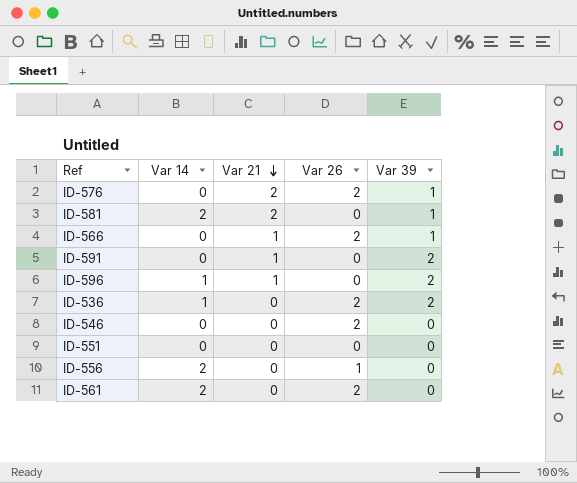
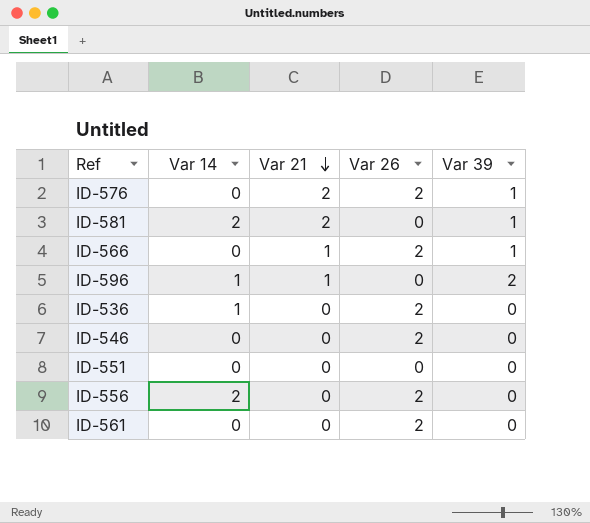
row ID-591: 0 | 1 | 0 | 2 -> none
ID-536 | Var 39: 2 -> 0
ID-556 | Var 26: 1 -> 2
ID-561 | Var 14: 2 -> 0

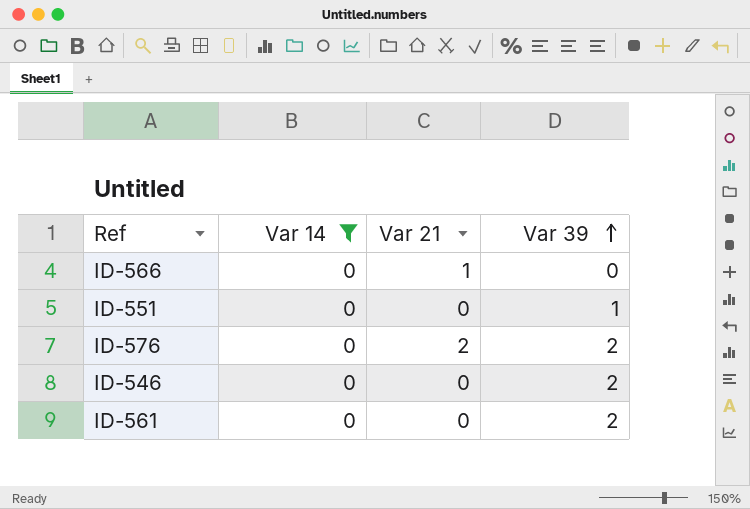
filter: none -> Var 14 = 0
row order: Var 21 descending -> Var 39 ascending
column Var 26 | position: 4 -> none
ID-566 | Var 39: 1 -> 0
ID-551 | Var 39: 0 -> 1
ID-576 | Var 39: 1 -> 2
ID-546 | Var 39: 0 -> 2
ID-561 | Var 39: 0 -> 2

